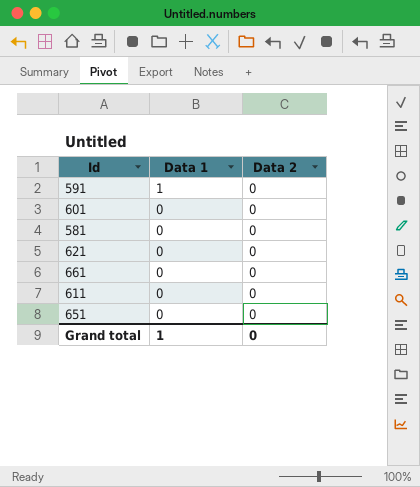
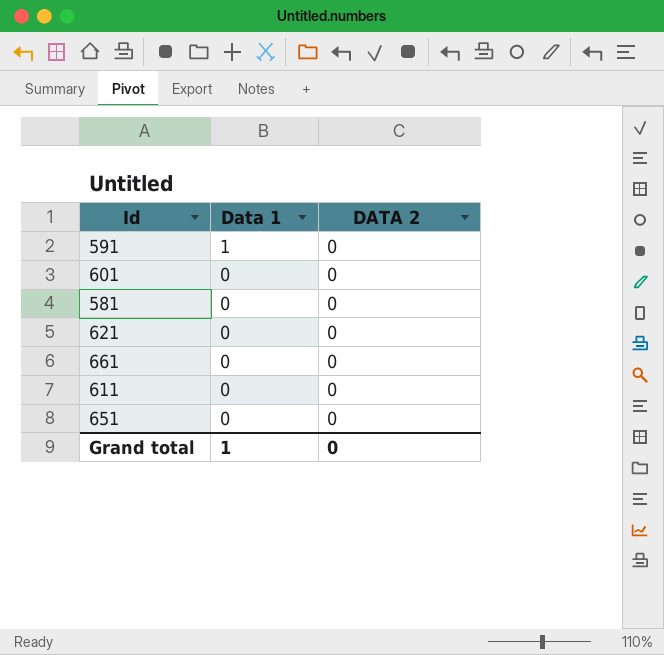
column name: Data 2 -> DATA 2

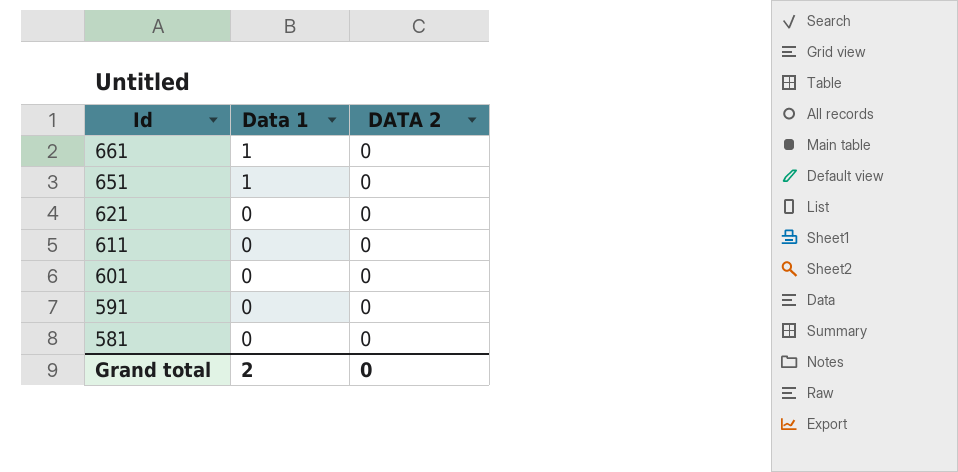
row order: Data 1 descending -> Id descending
661 | Data 1: 0 -> 1
651 | Data 1: 0 -> 1
591 | Data 1: 1 -> 0
Grand total | Data 1: 1 -> 2

